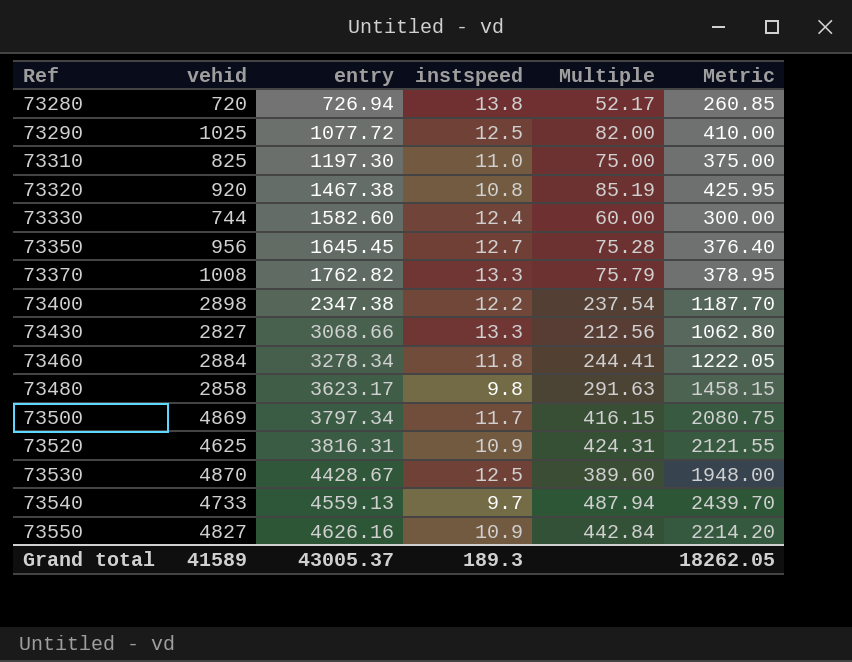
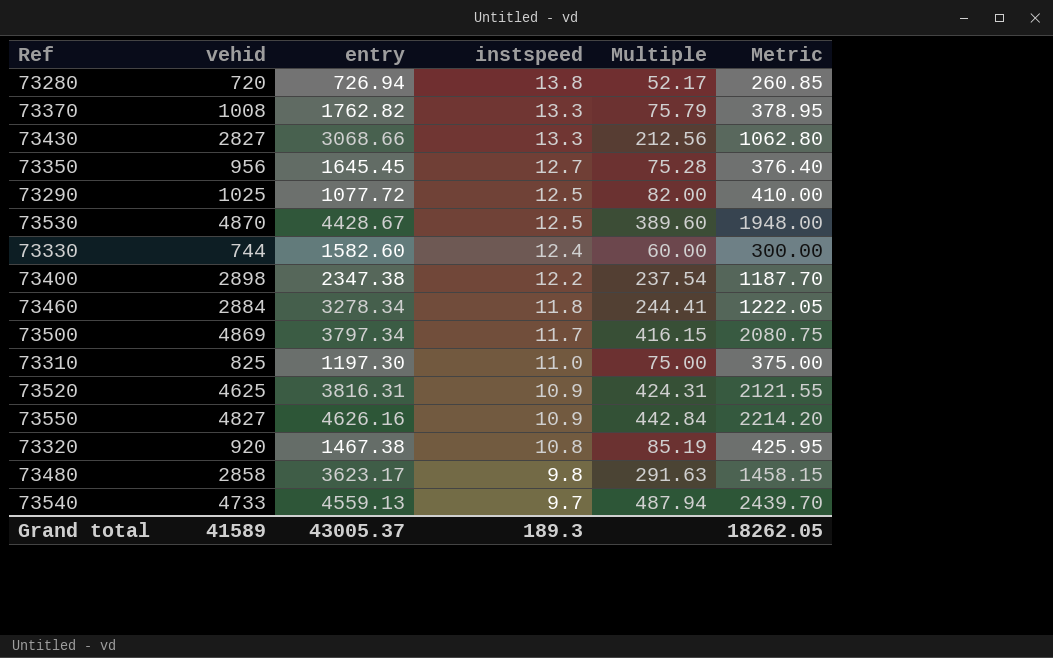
row order: Ref ascending -> instspeed descending

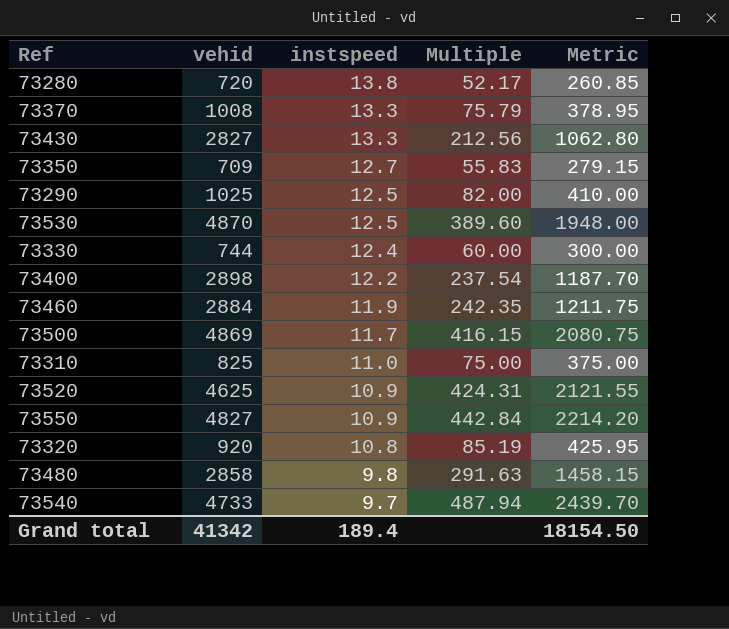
column entry | position: 3 -> none
73350 | vehid: 956 -> 709
73350 | Multiple: 75.28 -> 55.83
73350 | Metric: 376.40 -> 279.15
73460 | instspeed: 11.8 -> 11.9
73460 | Multiple: 244.41 -> 242.35
73460 | Metric: 1222.05 -> 1211.75
Grand total | vehid: 41589 -> 41342
Grand total | instspeed: 189.3 -> 189.4
Grand total | Metric: 18262.05 -> 18154.50

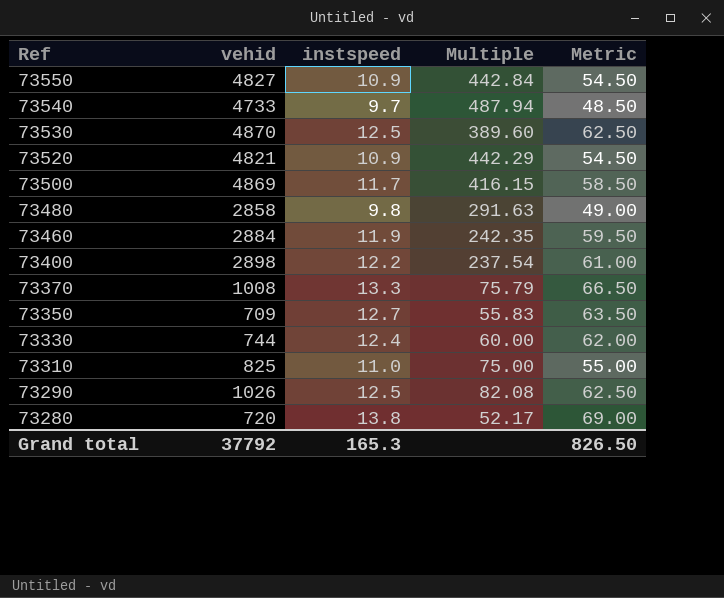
row order: instspeed descending -> Ref descending
column Metric | formula: [Multiple] * 5 -> [instspeed] * 5
row 73430: 2827 | 13.3 | 212.56 | 1062.80 -> none
row 73320: 920 | 10.8 | 85.19 | 425.95 -> none
73520 | vehid: 4625 -> 4821
73520 | Multiple: 424.31 -> 442.29
73290 | vehid: 1025 -> 1026
73290 | Multiple: 82.00 -> 82.08
Grand total | vehid: 41342 -> 37792
Grand total | instspeed: 189.4 -> 165.3
Grand total | Metric: 18154.50 -> 826.50

